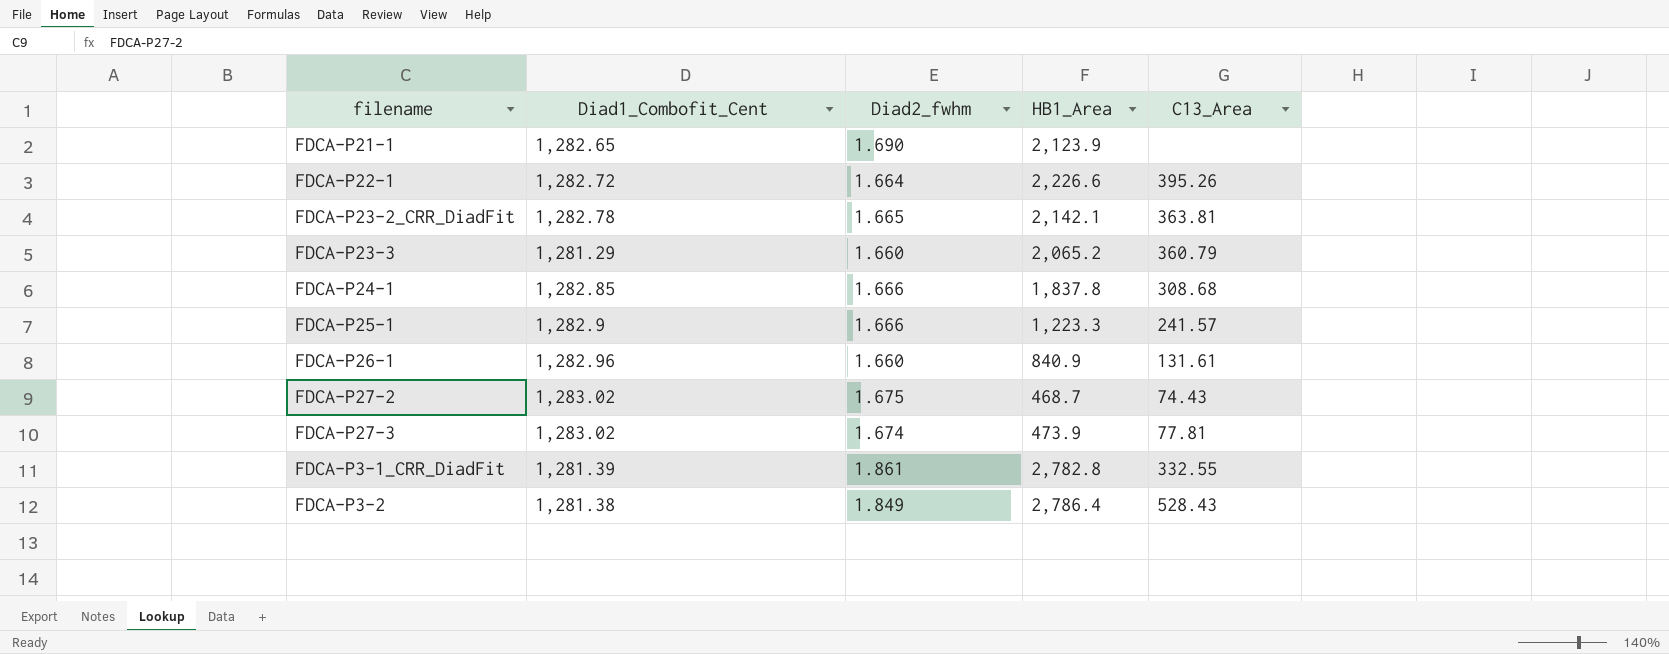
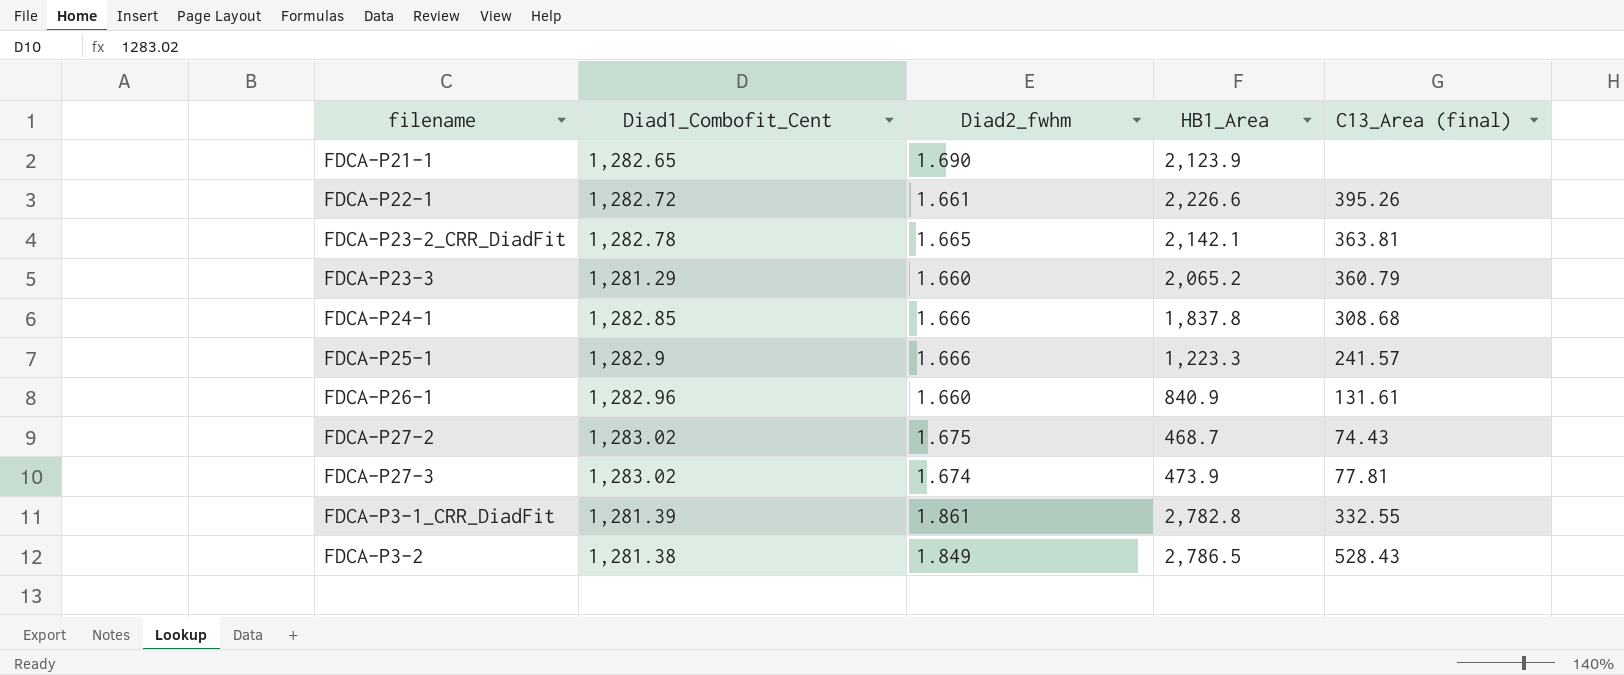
column name: C13_Area -> C13_Area (final)
FDCA-P22-1 | Diad2_fwhm: 1.664 -> 1.661
FDCA-P3-2 | HB1_Area: 2,786.4 -> 2,786.5

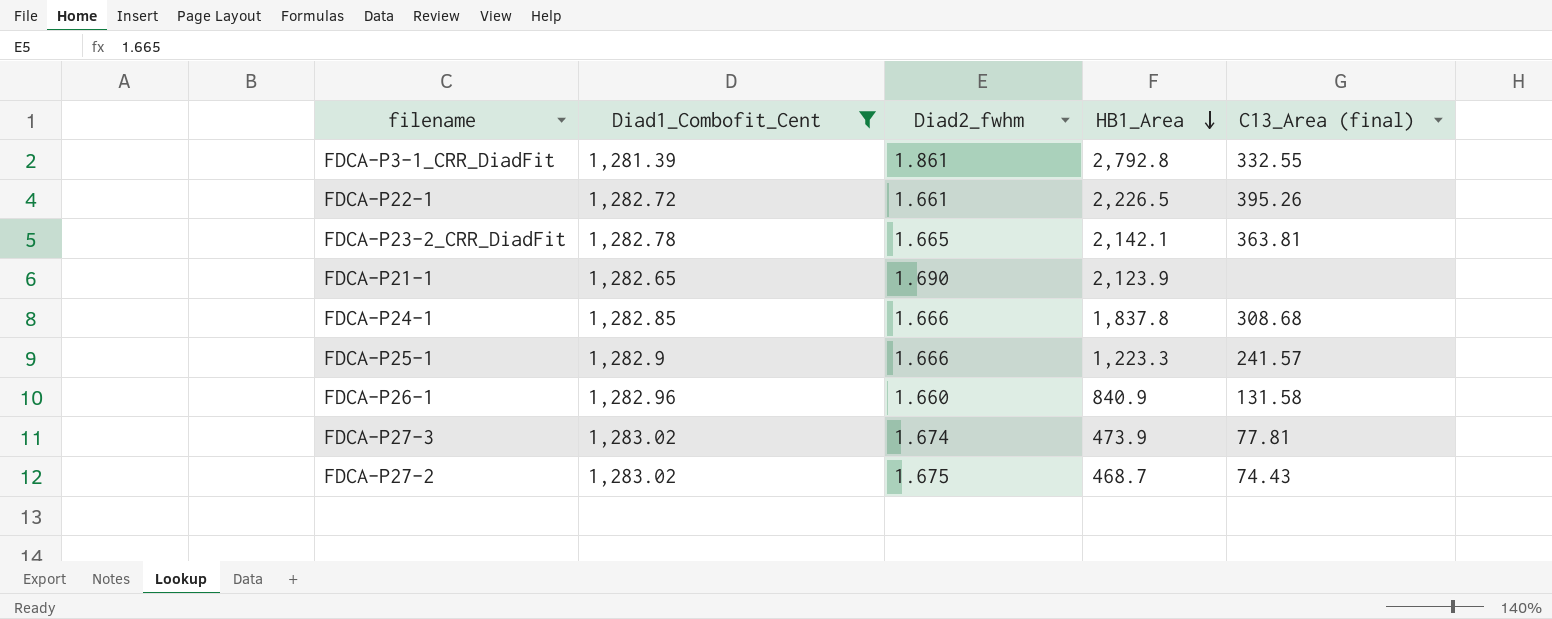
filter: none -> Diad1_Combofit_Cent >= 1,281.39
row order: none -> HB1_Area descending
FDCA-P3-1_CRR_DiadFit | HB1_Area: 2,782.8 -> 2,792.8
FDCA-P22-1 | HB1_Area: 2,226.6 -> 2,226.5
FDCA-P26-1 | C13_Area (final): 131.61 -> 131.58

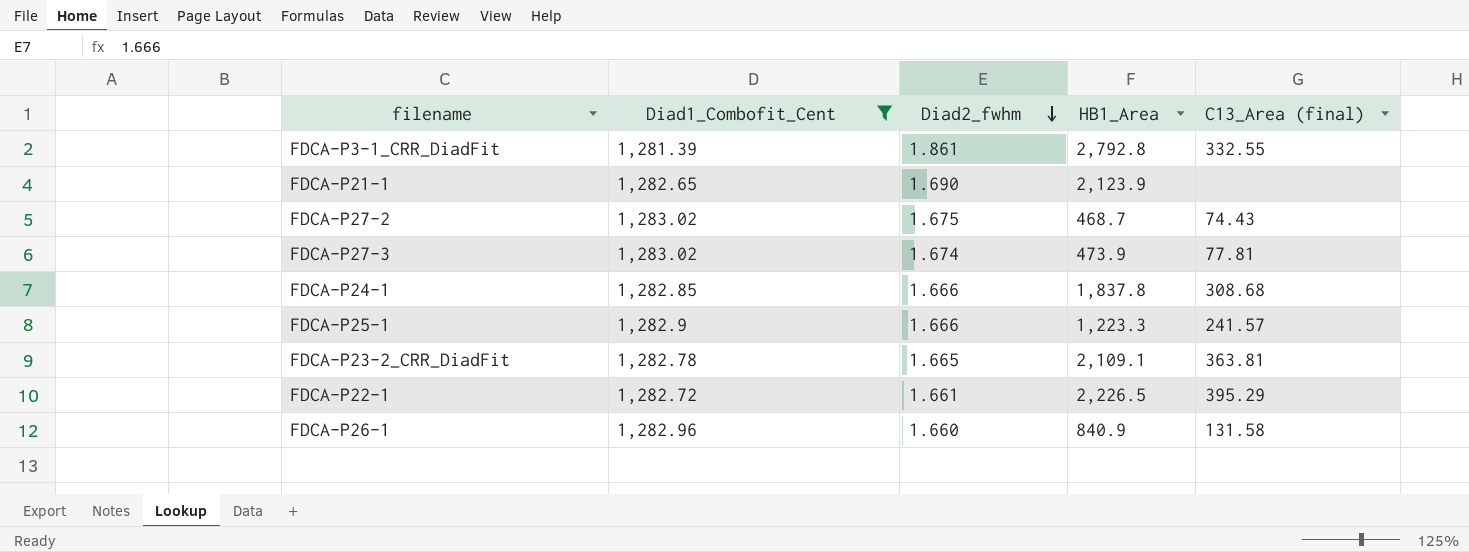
row order: HB1_Area descending -> Diad2_fwhm descending
FDCA-P23-2_CRR_DiadFit | HB1_Area: 2,142.1 -> 2,109.1
FDCA-P22-1 | C13_Area (final): 395.26 -> 395.29

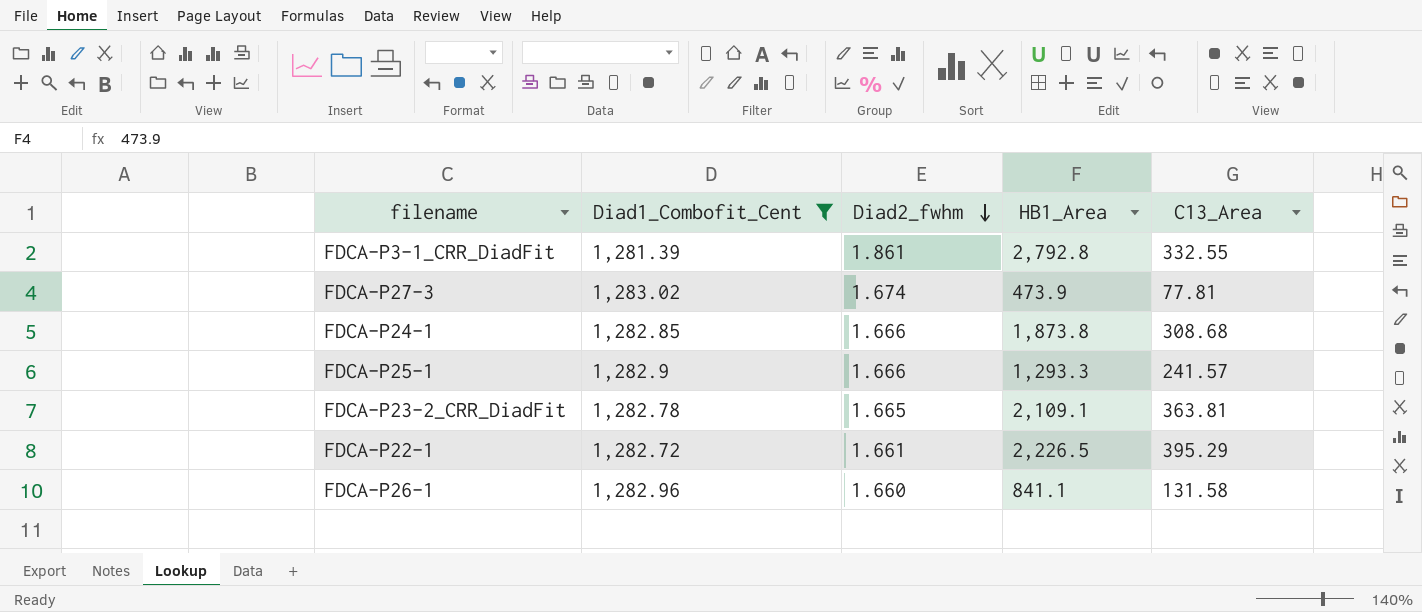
column name: C13_Area (final) -> C13_Area
row FDCA-P21-1: 1,282.65 | 1.690 | 2,123.9 | none -> none
row FDCA-P27-2: 1,283.02 | 1.675 | 468.7 | 74.43 -> none
FDCA-P24-1 | HB1_Area: 1,837.8 -> 1,873.8
FDCA-P25-1 | HB1_Area: 1,223.3 -> 1,293.3
FDCA-P26-1 | HB1_Area: 840.9 -> 841.1

